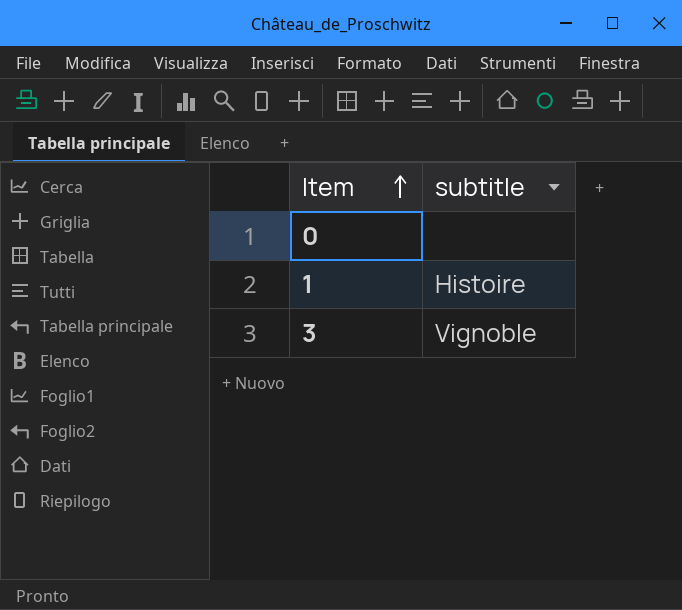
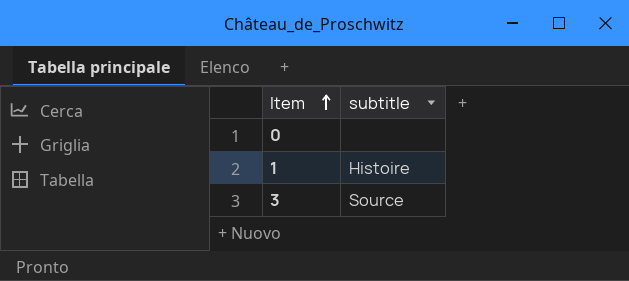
3 | subtitle: Vignoble -> Source

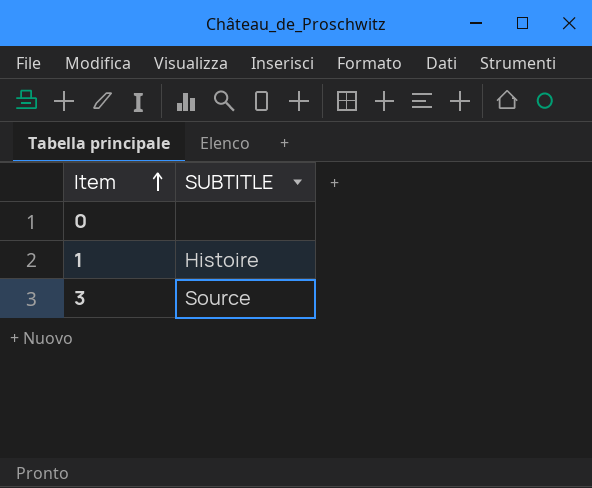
column name: subtitle -> SUBTITLE

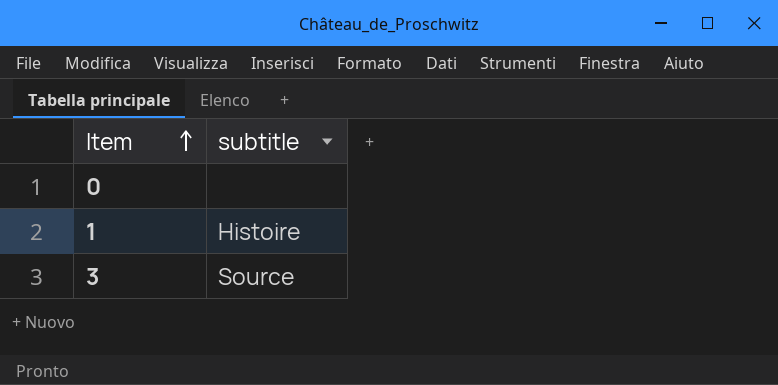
column name: SUBTITLE -> subtitle

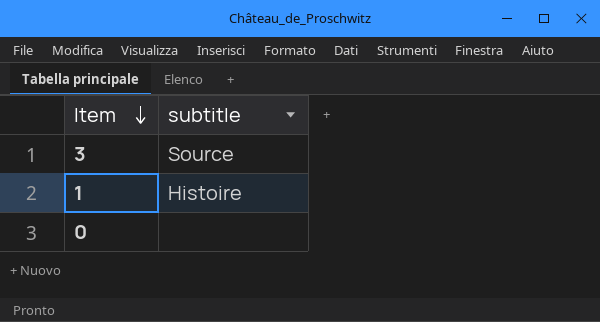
row order: Item ascending -> Item descending

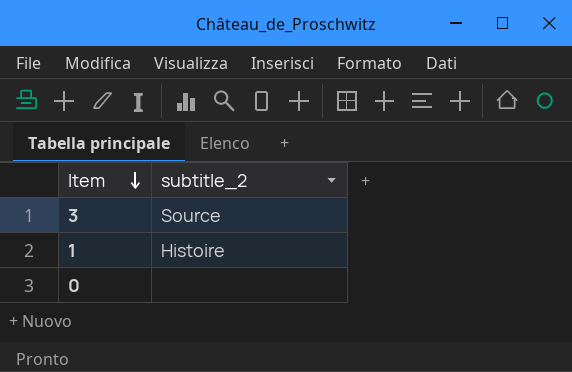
column name: subtitle -> subtitle_2

